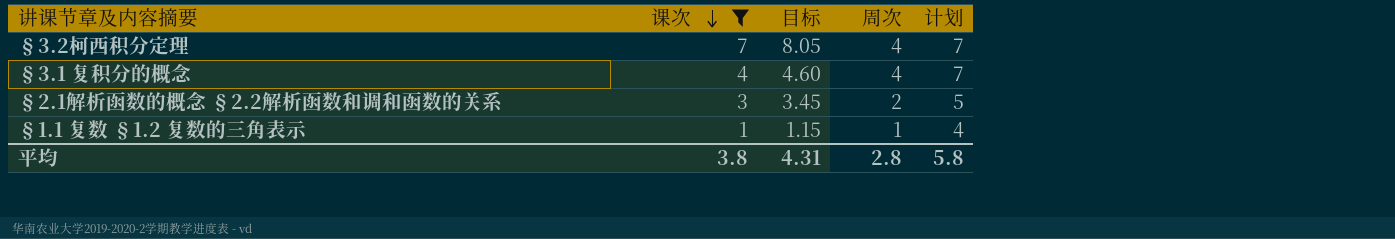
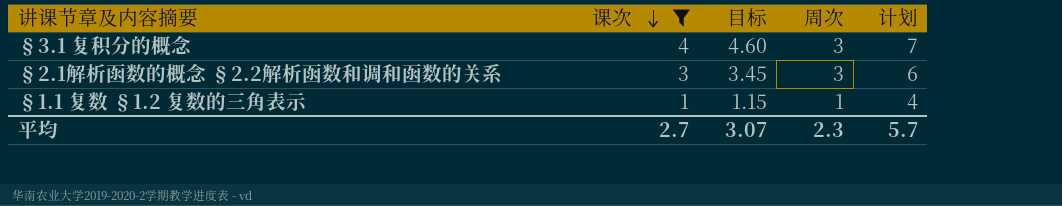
column 计划 | formula: [周次] + 3 -> [课次] + 3
row §3.2柯西积分定理: 7 | 8.05 | 4 | 7 -> none
§3.1 复积分的概念 | 周次: 4 -> 3
§2.1解析函数的概念 §2.2解析函数和调和函数的关系 | 周次: 2 -> 3
平均 | 课次: 3.8 -> 2.7
平均 | 目标: 4.31 -> 3.07
平均 | 周次: 2.8 -> 2.3
平均 | 计划: 5.8 -> 5.7

